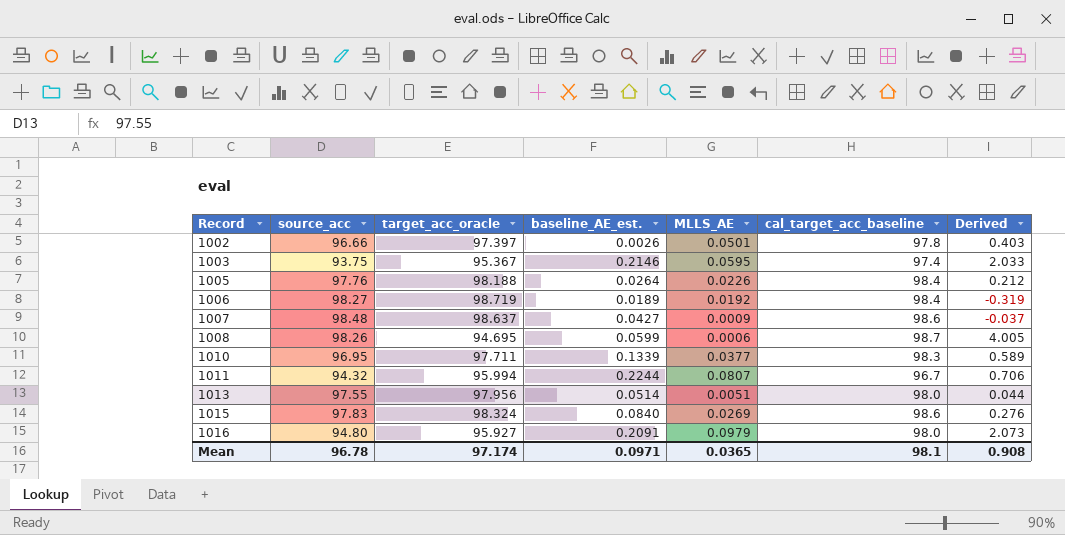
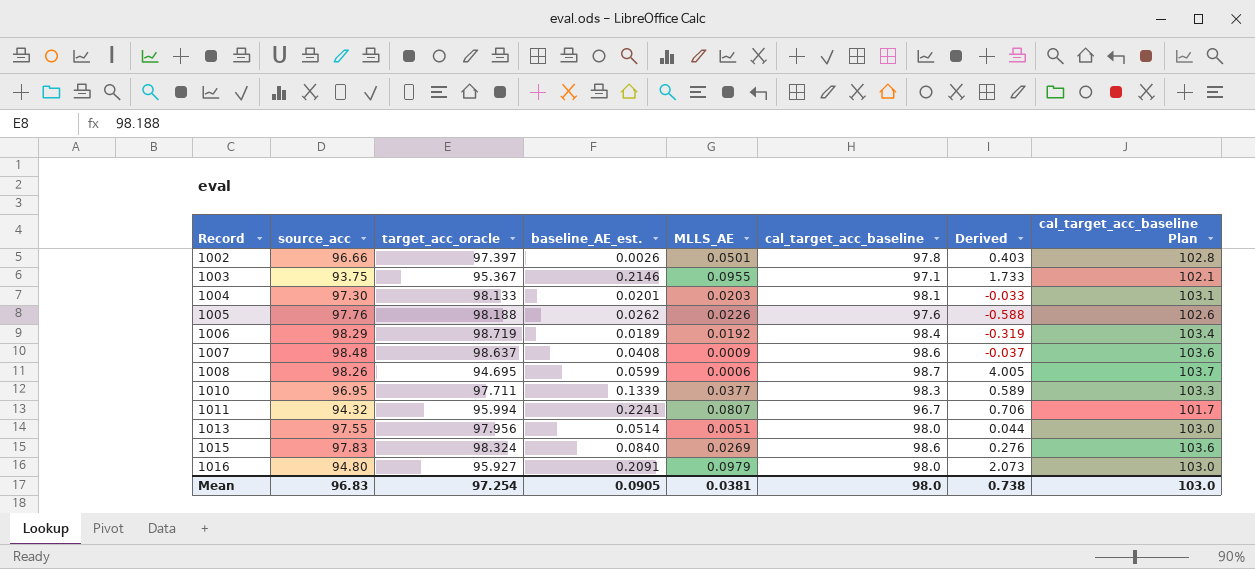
column cal_target_acc_baseline Plan | formula: none -> [cal_target_acc_baseline] + 5
1003 | MLLS_AE: 0.0595 -> 0.0955
1003 | cal_target_acc_baseline: 97.4 -> 97.1
1003 | Derived: 2.033 -> 1.733
row 1004: none -> 97.30 | 98.133 | 0.0201 | 0.0203 | 98.1 | -0.033 | 103.1
1005 | baseline_AE_est.: 0.0264 -> 0.0262
1005 | cal_target_acc_baseline: 98.4 -> 97.6
1005 | Derived: 0.212 -> -0.588
1006 | source_acc: 98.27 -> 98.29
1007 | baseline_AE_est.: 0.0427 -> 0.0408
1011 | baseline_AE_est.: 0.2244 -> 0.2241
Mean | source_acc: 96.78 -> 96.83
Mean | target_acc_oracle: 97.174 -> 97.254
Mean | baseline_AE_est.: 0.0971 -> 0.0905
Mean | MLLS_AE: 0.0365 -> 0.0381
Mean | cal_target_acc_baseline: 98.1 -> 98.0
Mean | Derived: 0.908 -> 0.738

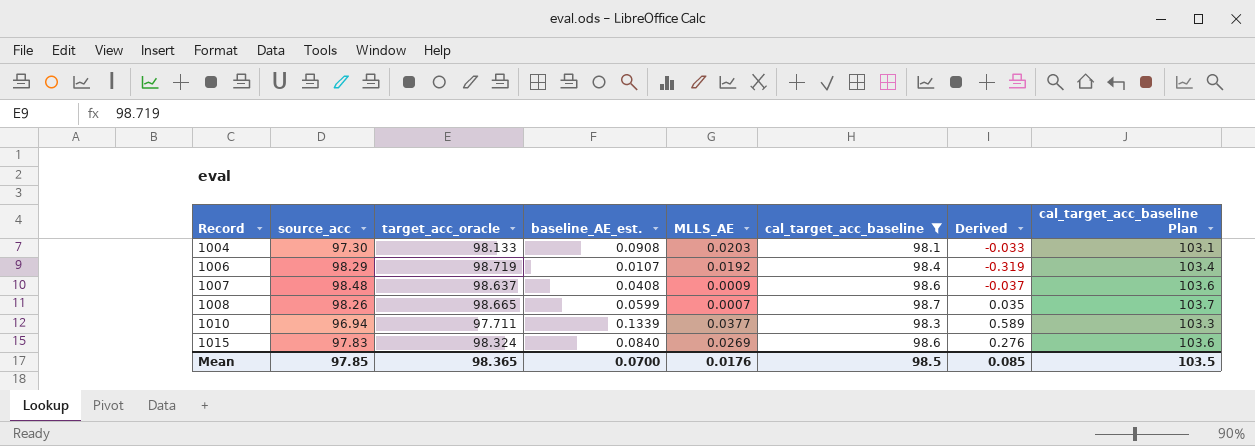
filter: none -> cal_target_acc_baseline >= 98.1
1004 | baseline_AE_est.: 0.0201 -> 0.0908
1006 | baseline_AE_est.: 0.0189 -> 0.0107
1008 | target_acc_oracle: 94.695 -> 98.665
1008 | MLLS_AE: 0.0006 -> 0.0007
1008 | Derived: 4.005 -> 0.035
1010 | source_acc: 96.95 -> 96.94
Mean | source_acc: 96.83 -> 97.85
Mean | target_acc_oracle: 97.254 -> 98.365
Mean | baseline_AE_est.: 0.0905 -> 0.0700
Mean | MLLS_AE: 0.0381 -> 0.0176
Mean | cal_target_acc_baseline: 98.0 -> 98.5
Mean | Derived: 0.738 -> 0.085
Mean | cal_target_acc_baseline Plan: 103.0 -> 103.5

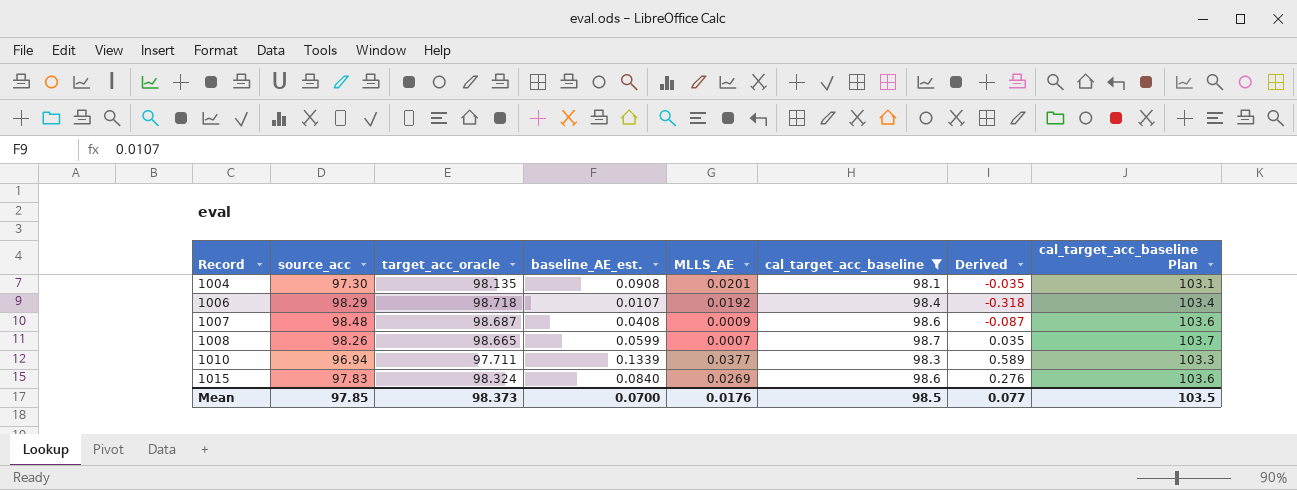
1004 | target_acc_oracle: 98.133 -> 98.135
1004 | MLLS_AE: 0.0203 -> 0.0201
1004 | Derived: -0.033 -> -0.035
1006 | target_acc_oracle: 98.719 -> 98.718
1006 | Derived: -0.319 -> -0.318
1007 | target_acc_oracle: 98.637 -> 98.687
1007 | Derived: -0.037 -> -0.087
Mean | target_acc_oracle: 98.365 -> 98.373
Mean | Derived: 0.085 -> 0.077

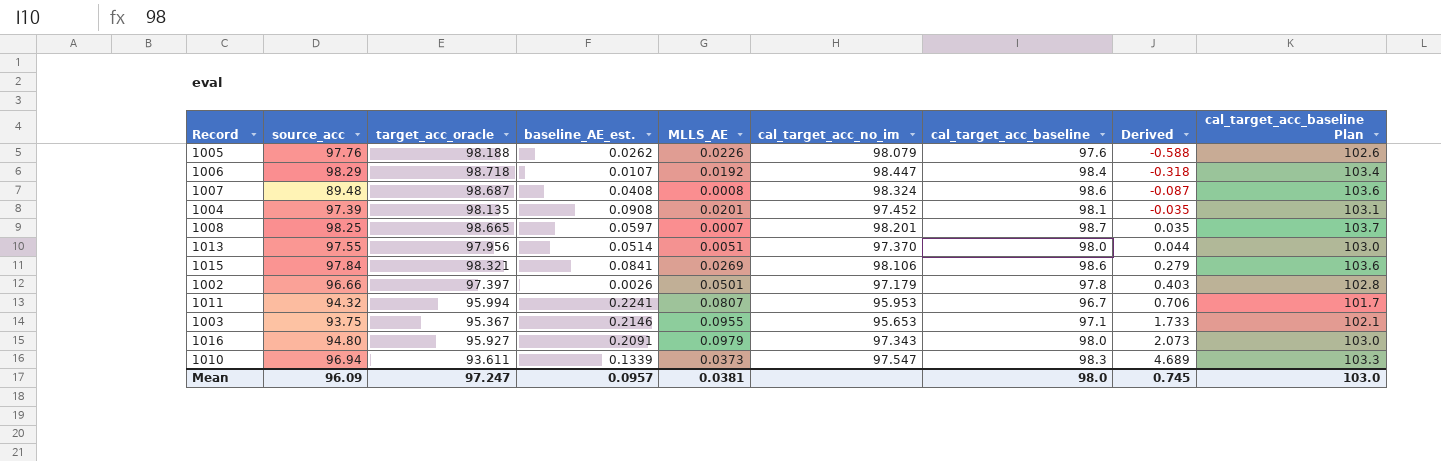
filter: cal_target_acc_baseline >= 98.1 -> none
row order: Record ascending -> Derived ascending
column cal_target_acc_no_im | position: none -> 6
1007 | source_acc: 98.48 -> 89.48
1007 | MLLS_AE: 0.0009 -> 0.0008
1004 | source_acc: 97.30 -> 97.39
1008 | source_acc: 98.26 -> 98.25
1008 | baseline_AE_est.: 0.0599 -> 0.0597
1015 | source_acc: 97.83 -> 97.84
1015 | target_acc_oracle: 98.324 -> 98.321
1015 | baseline_AE_est.: 0.0840 -> 0.0841
1015 | Derived: 0.276 -> 0.279
1010 | target_acc_oracle: 97.711 -> 93.611
1010 | MLLS_AE: 0.0377 -> 0.0373
1010 | Derived: 0.589 -> 4.689
Mean | source_acc: 97.85 -> 96.09
Mean | target_acc_oracle: 98.373 -> 97.247
Mean | baseline_AE_est.: 0.0700 -> 0.0957
Mean | MLLS_AE: 0.0176 -> 0.0381
Mean | cal_target_acc_baseline: 98.5 -> 98.0
Mean | Derived: 0.077 -> 0.745
Mean | cal_target_acc_baseline Plan: 103.5 -> 103.0

